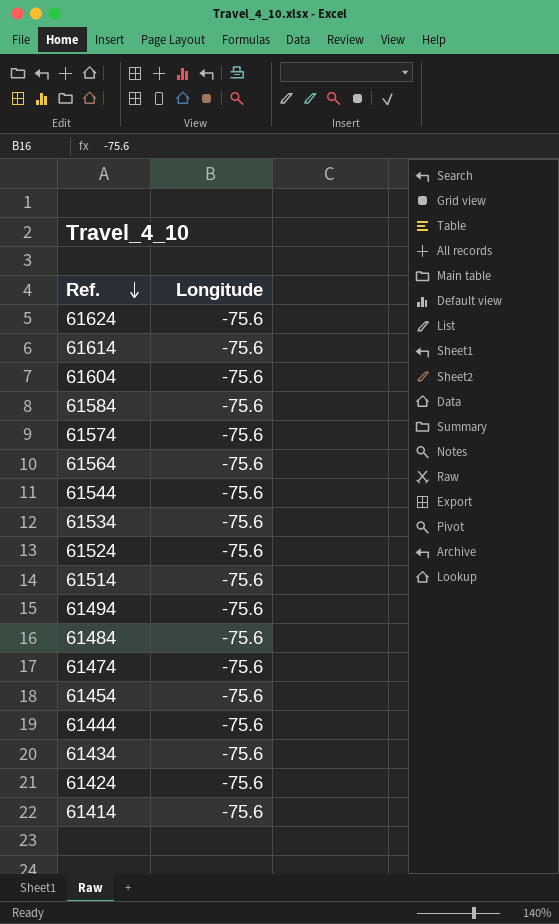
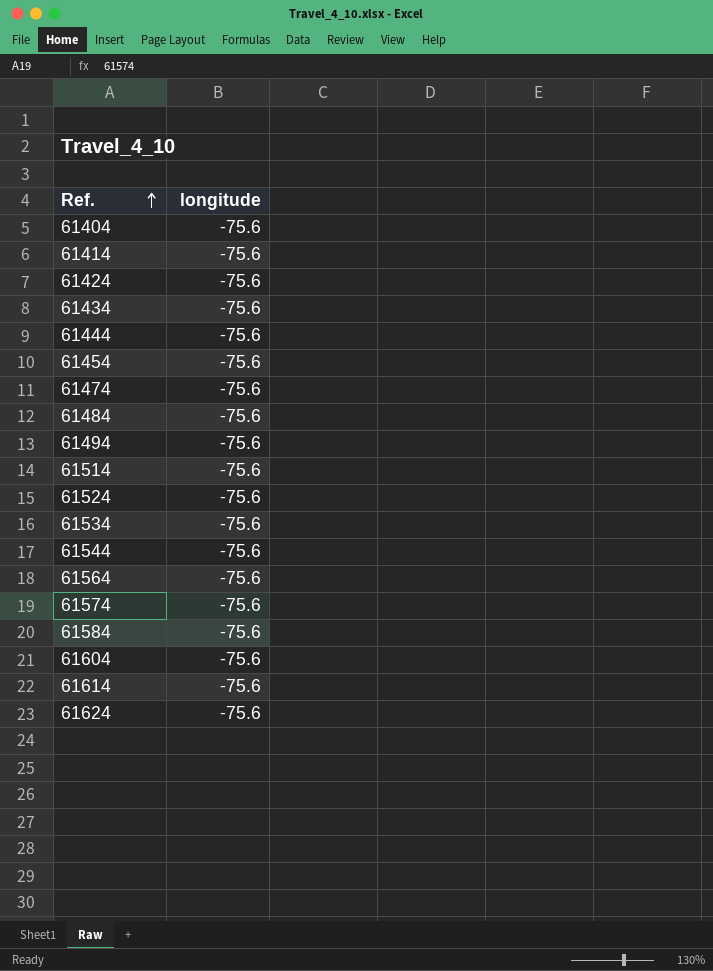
row order: Ref. descending -> Ref. ascending
column name: Longitude -> longitude
row 61404: none -> -75.6

